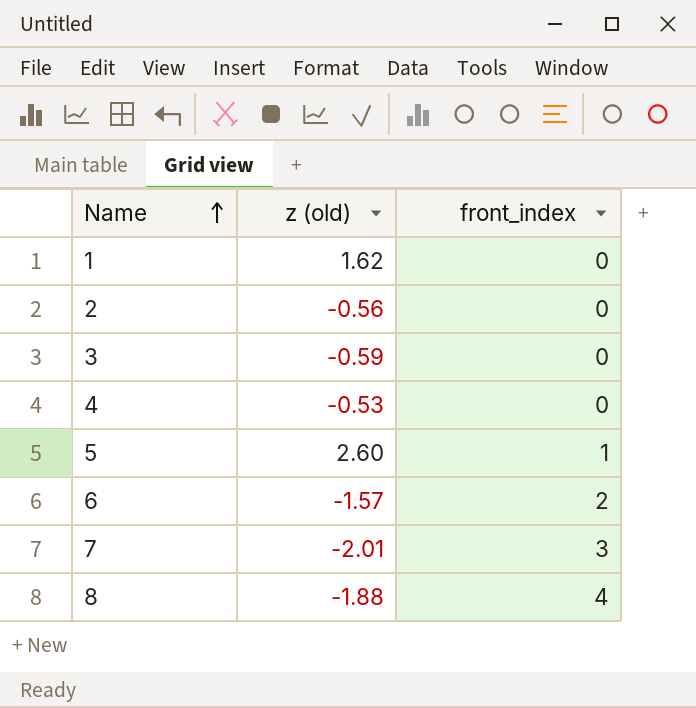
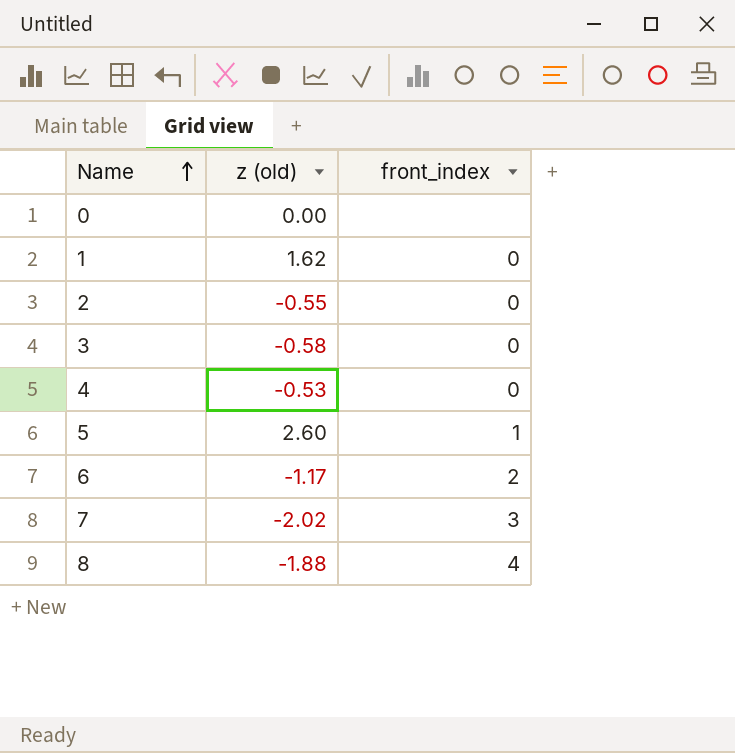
row 0: none -> 0.00 | none
2 | z (old): -0.56 -> -0.55
3 | z (old): -0.59 -> -0.58
6 | z (old): -1.57 -> -1.17
7 | z (old): -2.01 -> -2.02

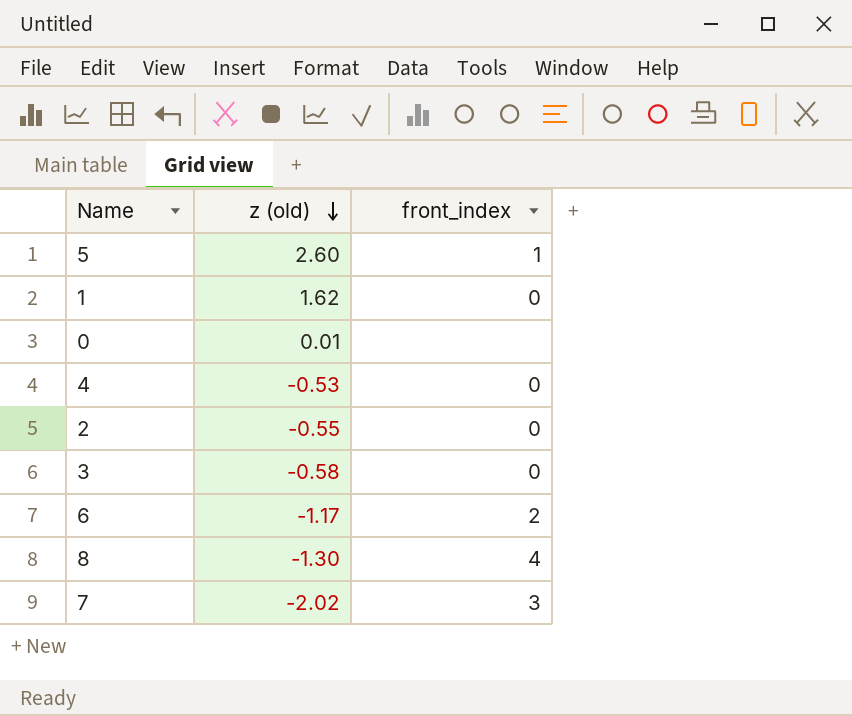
row order: Name ascending -> z (old) descending
0 | z (old): 0.00 -> 0.01
8 | z (old): -1.88 -> -1.30

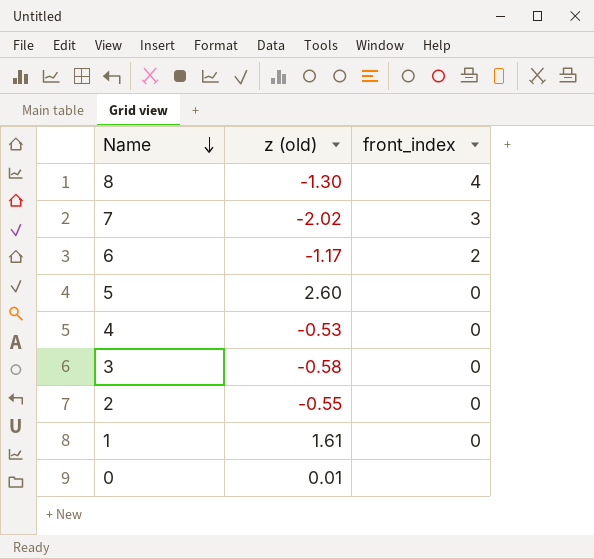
row order: z (old) descending -> Name descending
5 | front_index: 1 -> 0
1 | z (old): 1.62 -> 1.61

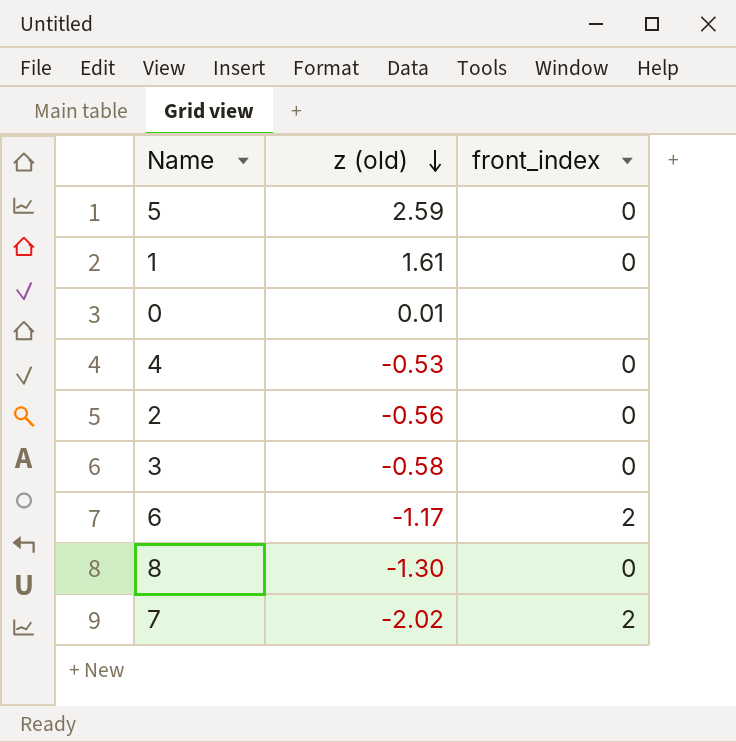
row order: Name descending -> z (old) descending
5 | z (old): 2.60 -> 2.59
2 | z (old): -0.55 -> -0.56
8 | front_index: 4 -> 0
7 | front_index: 3 -> 2

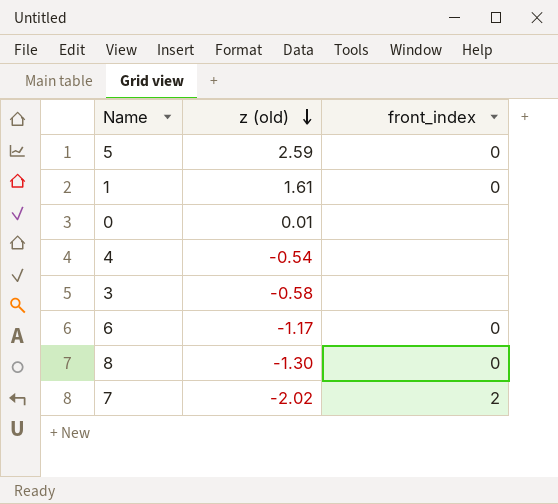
row 2: -0.56 | 0 -> none
4 | z (old): -0.53 -> -0.54
4 | front_index: 0 -> none
3 | front_index: 0 -> none
6 | front_index: 2 -> 0

